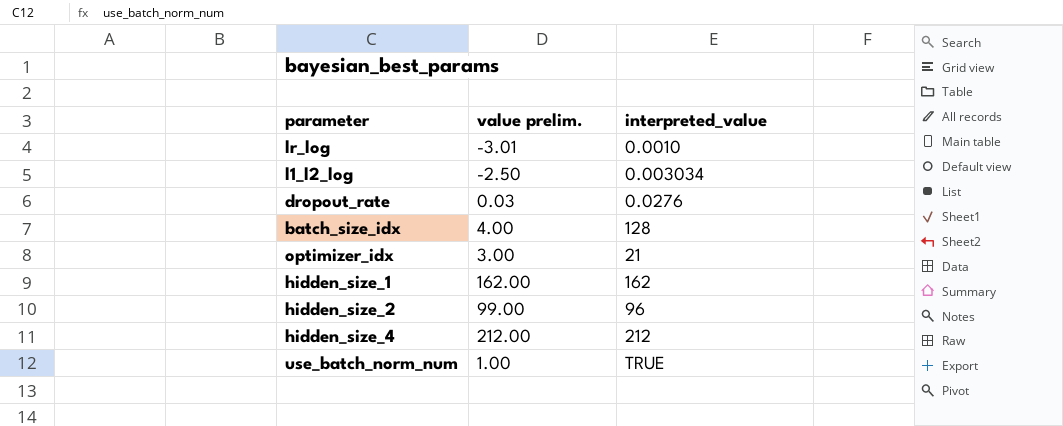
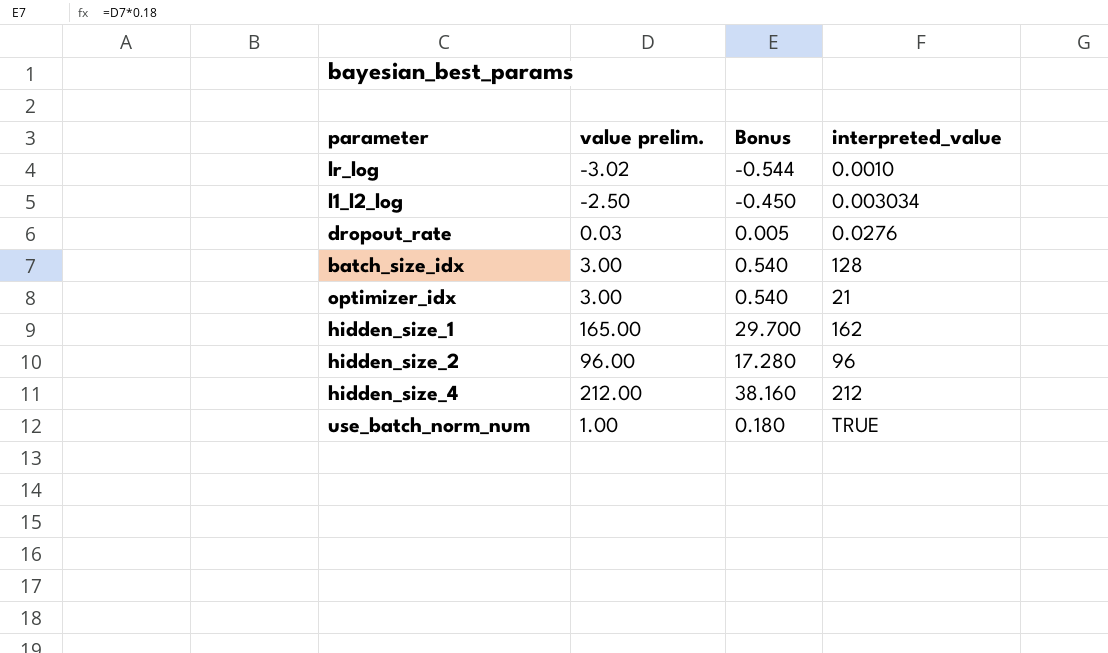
column Bonus | formula: none -> [value prelim.] * 0.18
lr_log | value prelim.: -3.01 -> -3.02
batch_size_idx | value prelim.: 4.00 -> 3.00
hidden_size_1 | value prelim.: 162.00 -> 165.00
hidden_size_2 | value prelim.: 99.00 -> 96.00

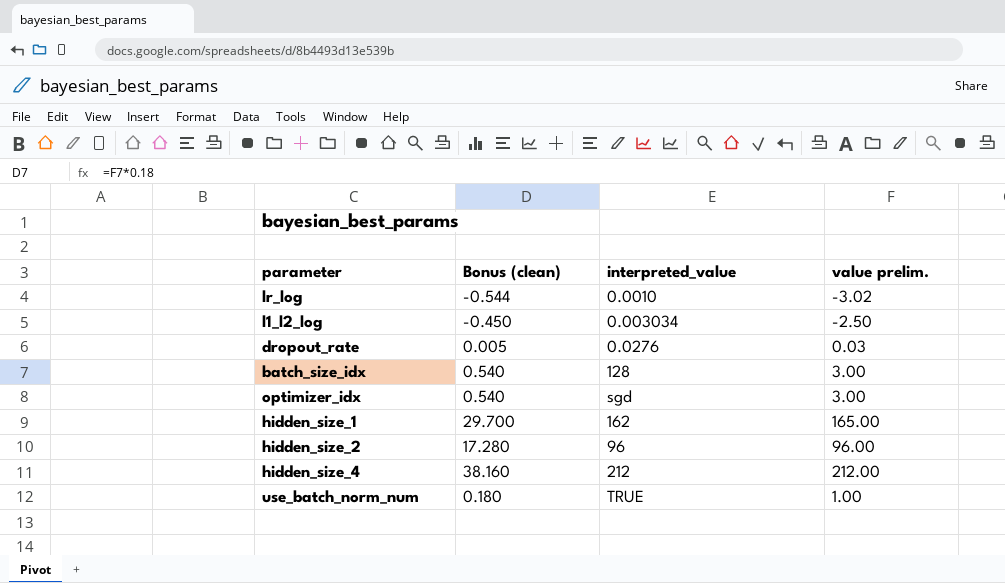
column name: Bonus -> Bonus (clean)
column value prelim. | position: 2 -> 4
optimizer_idx | interpreted_value: 21 -> sgd

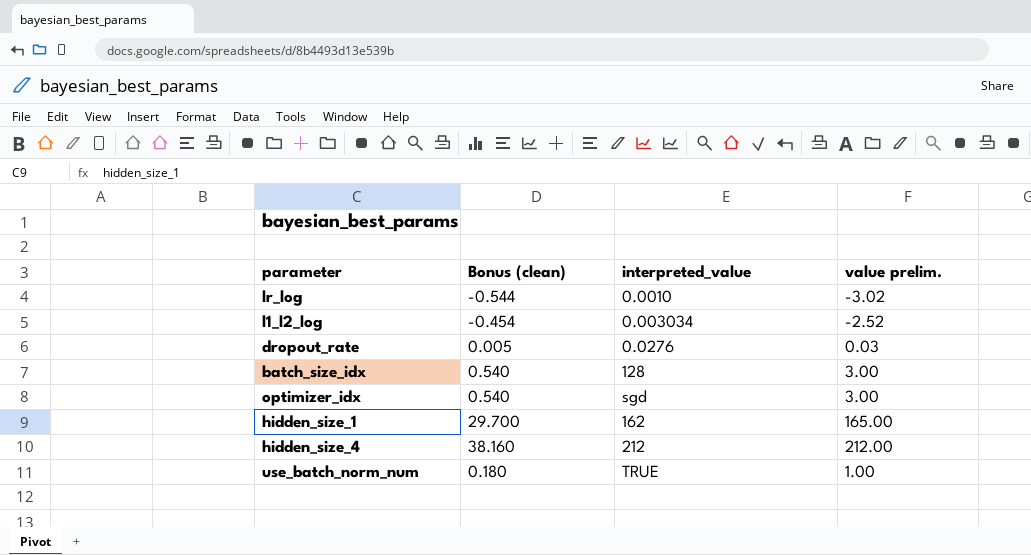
row hidden_size_2: 17.280 | 96 | 96.00 -> none
l1_l2_log | Bonus (clean): -0.450 -> -0.454
l1_l2_log | value prelim.: -2.50 -> -2.52

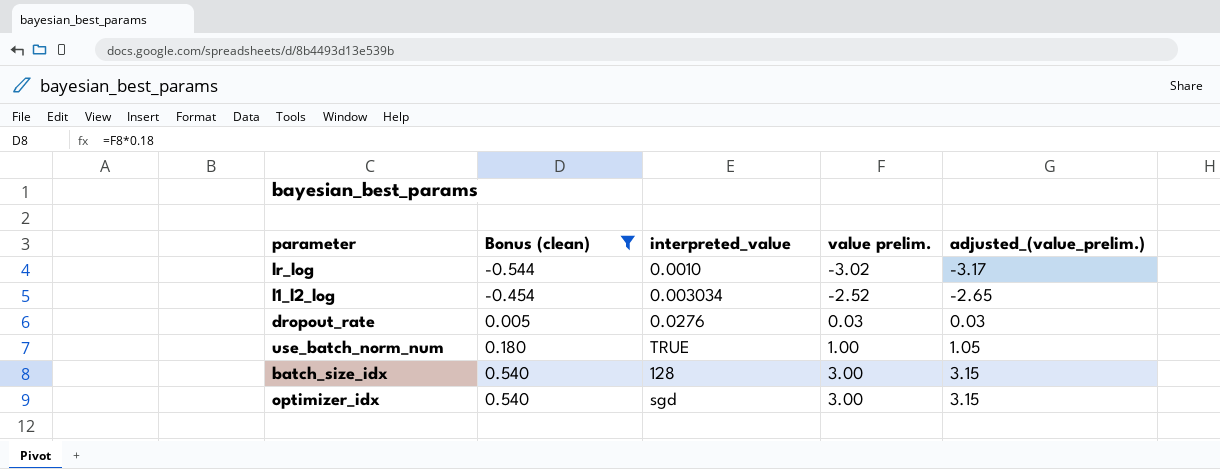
filter: none -> Bonus (clean) <= 0.540
row order: none -> Bonus (clean) ascending
column adjusted_(value_prelim.) | formula: none -> [value prelim.] * 1.05

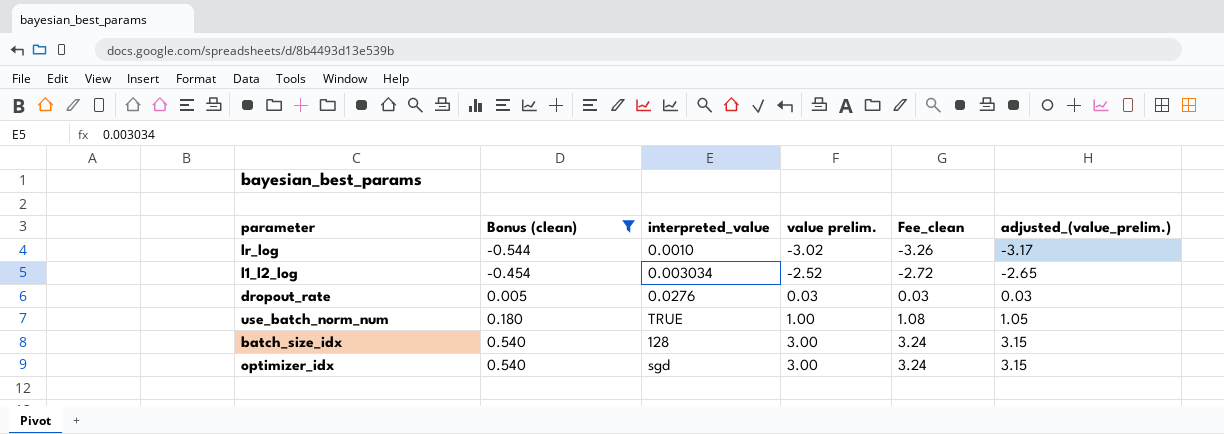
column Fee_clean | formula: none -> [value prelim.] * 1.08

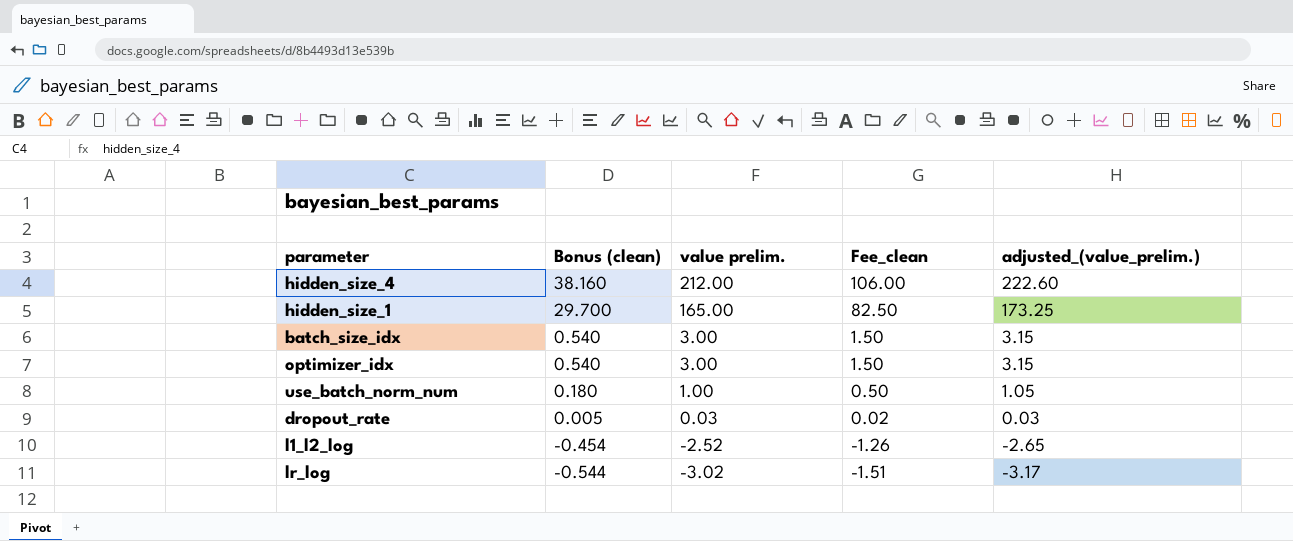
filter: Bonus (clean) <= 0.540 -> none
row order: Bonus (clean) ascending -> Bonus (clean) descending
column interpreted_value | position: 3 -> none
column Fee_clean | formula: [value prelim.] * 1.08 -> [value prelim.] * 0.5

